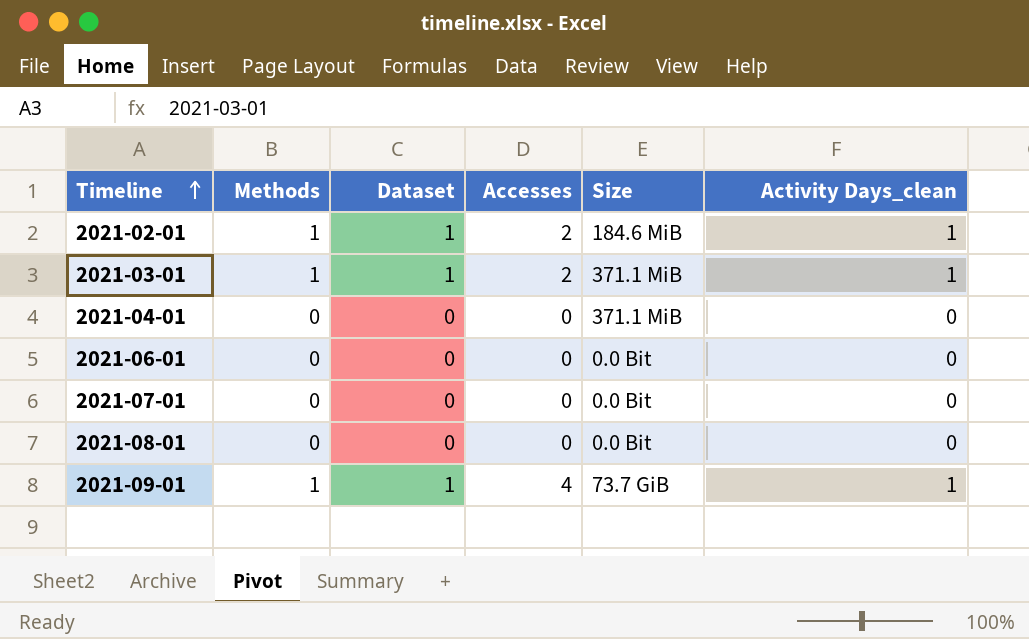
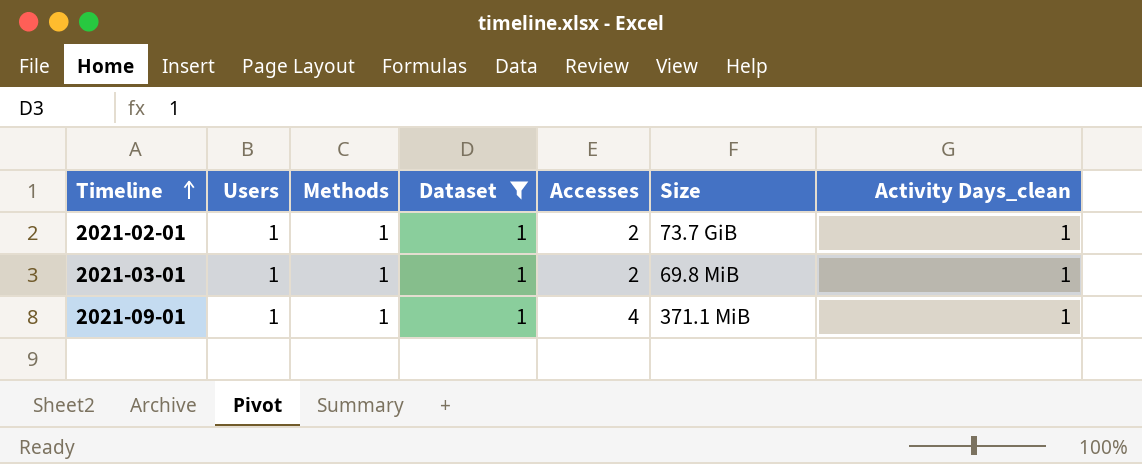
filter: none -> Dataset = 1
column Users | position: none -> 2
2021-02-01 | Size: 184.6 MiB -> 73.7 GiB
2021-03-01 | Size: 371.1 MiB -> 69.8 MiB
2021-09-01 | Size: 73.7 GiB -> 371.1 MiB

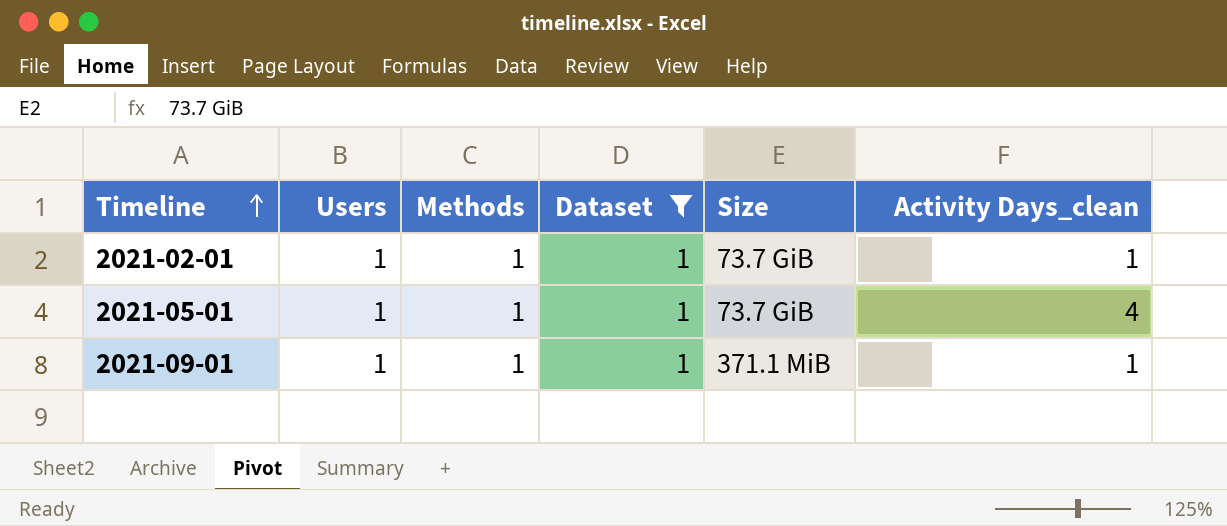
column Accesses | position: 5 -> none
row 2021-03-01: 1 | 1 | 1 | 2 | 69.8 MiB | 1 -> none
row 2021-05-01: none -> 1 | 1 | 1 | 73.7 GiB | 4

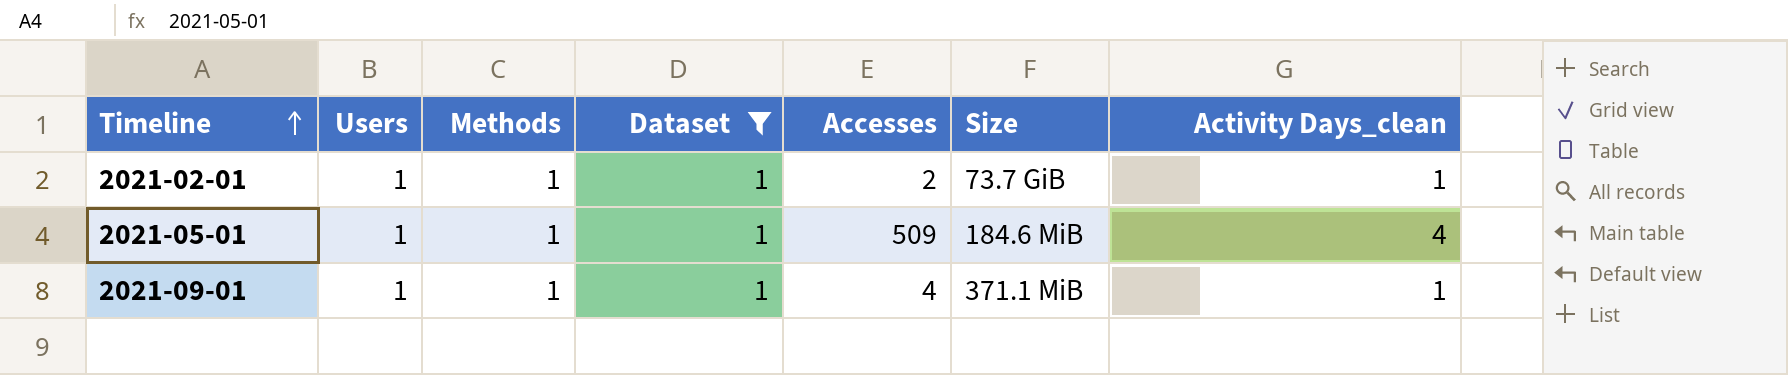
column Accesses | position: none -> 5
2021-05-01 | Size: 73.7 GiB -> 184.6 MiB

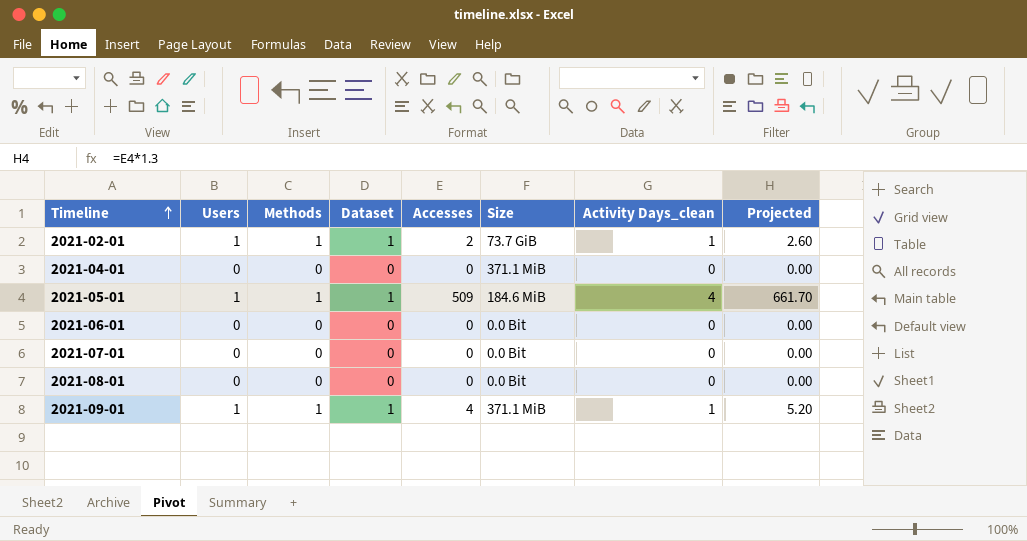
filter: Dataset = 1 -> none
column Projected | formula: none -> [Accesses] * 1.3

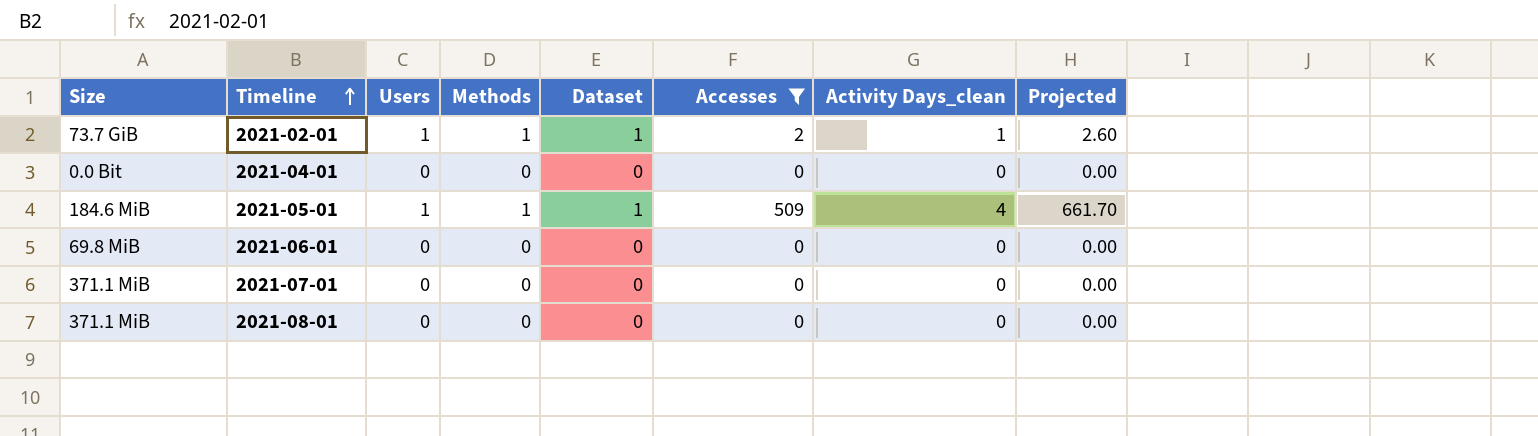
filter: none -> Accesses != 4
column Size | position: 6 -> 1
2021-04-01 | Size: 371.1 MiB -> 0.0 Bit
2021-06-01 | Size: 0.0 Bit -> 69.8 MiB
2021-07-01 | Size: 0.0 Bit -> 371.1 MiB
2021-08-01 | Size: 0.0 Bit -> 371.1 MiB

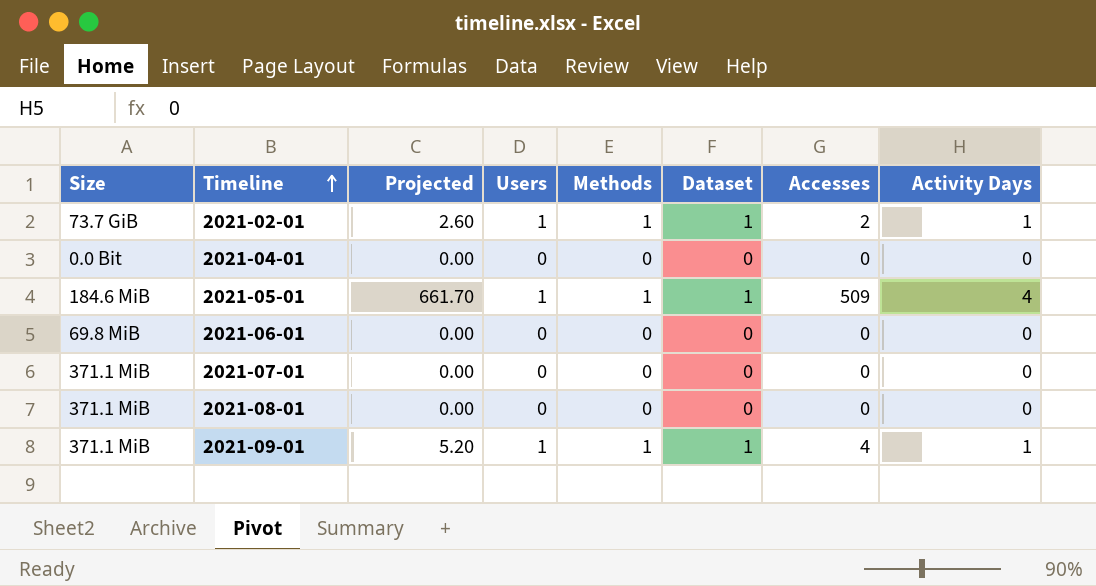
filter: Accesses != 4 -> none
column Projected | position: 8 -> 3
column name: Activity Days_clean -> Activity Days

